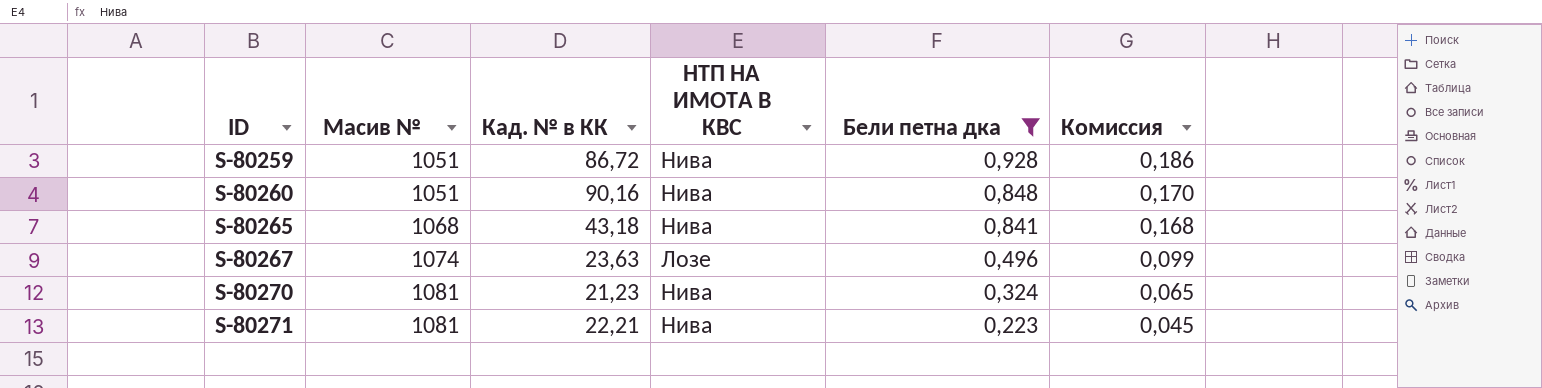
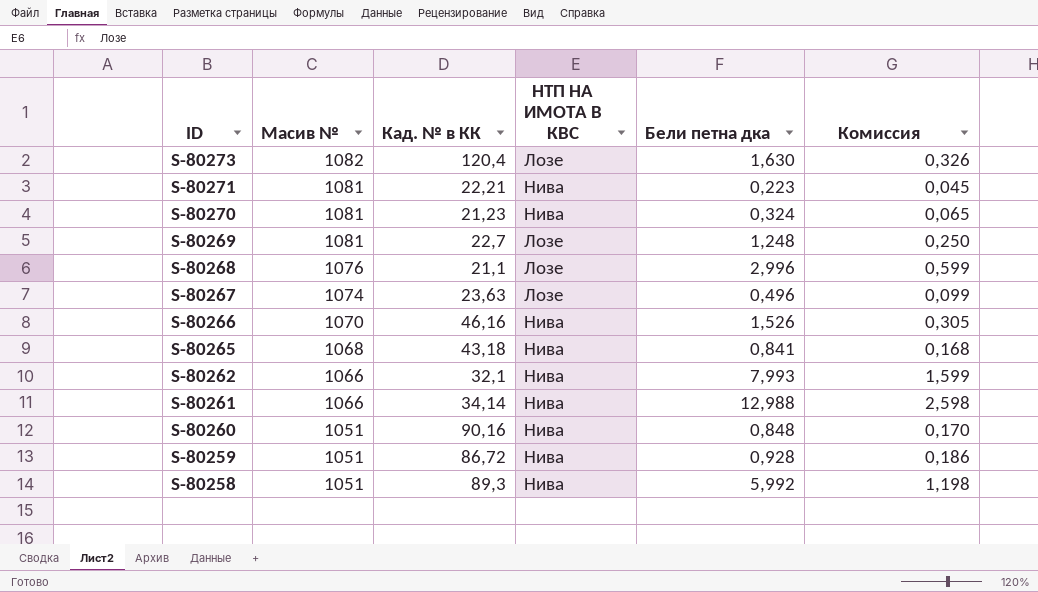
filter: Бели петна дка <= 0,928 -> none
row order: ID ascending -> ID descending

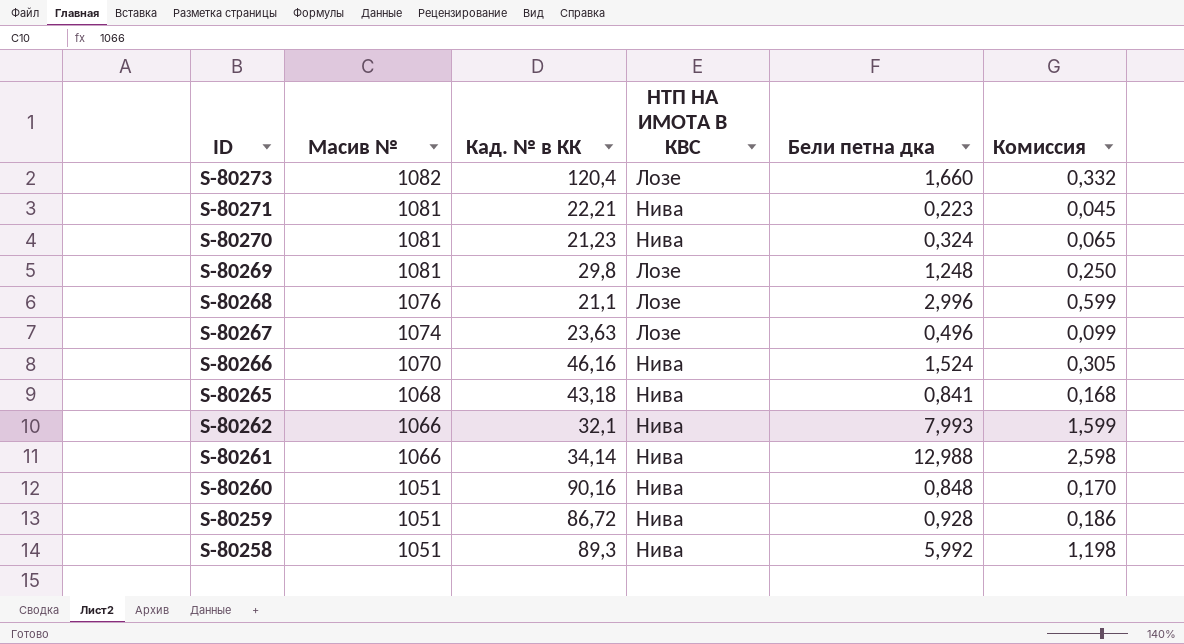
S-80273 | Бели петна дка: 1,630 -> 1,660
S-80273 | Комиссия: 0,326 -> 0,332
S-80269 | Кад. № в КК: 22,7 -> 29,8
S-80266 | Бели петна дка: 1,526 -> 1,524

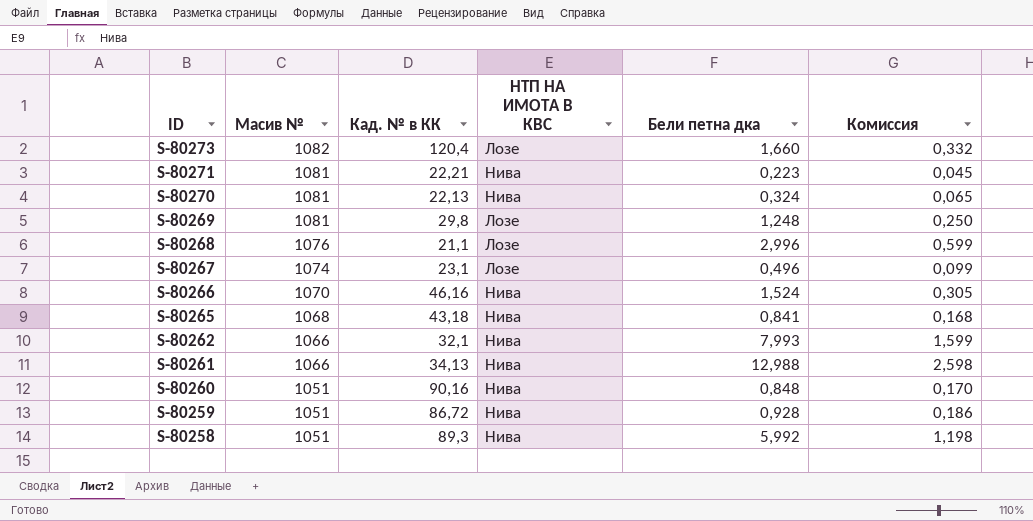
S-80270 | Кад. № в КК: 21,23 -> 22,13
S-80267 | Кад. № в КК: 23,63 -> 23,1
S-80261 | Кад. № в КК: 34,14 -> 34,13

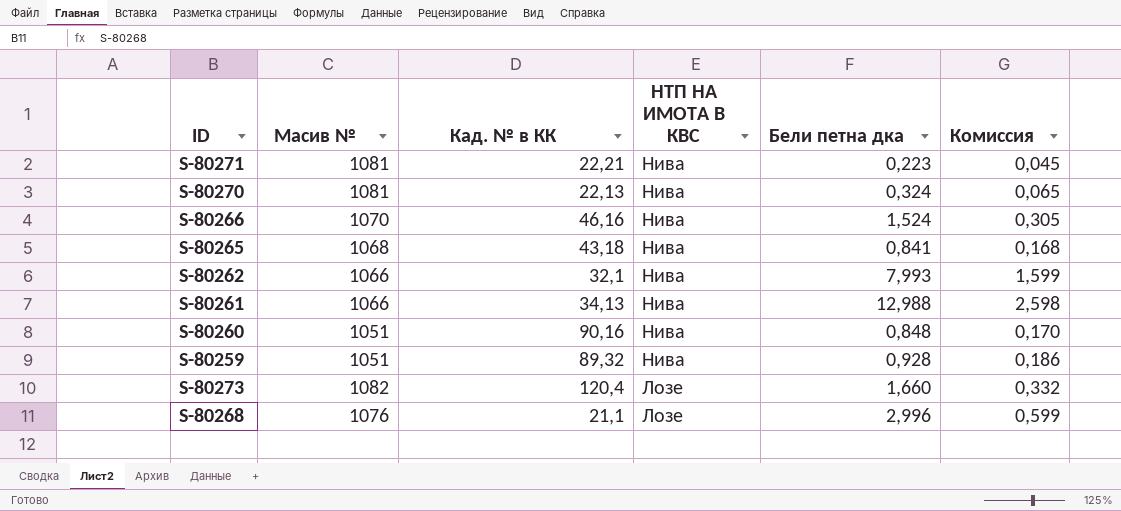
row order: ID descending -> НТП НА ИМОТА В КВС descending
row S-80269: 1081 | 29,8 | Лозе | 1,248 | 0,250 -> none
row S-80267: 1074 | 23,1 | Лозе | 0,496 | 0,099 -> none
row S-80258: 1051 | 89,3 | Нива | 5,992 | 1,198 -> none
S-80259 | Кад. № в КК: 86,72 -> 89,32

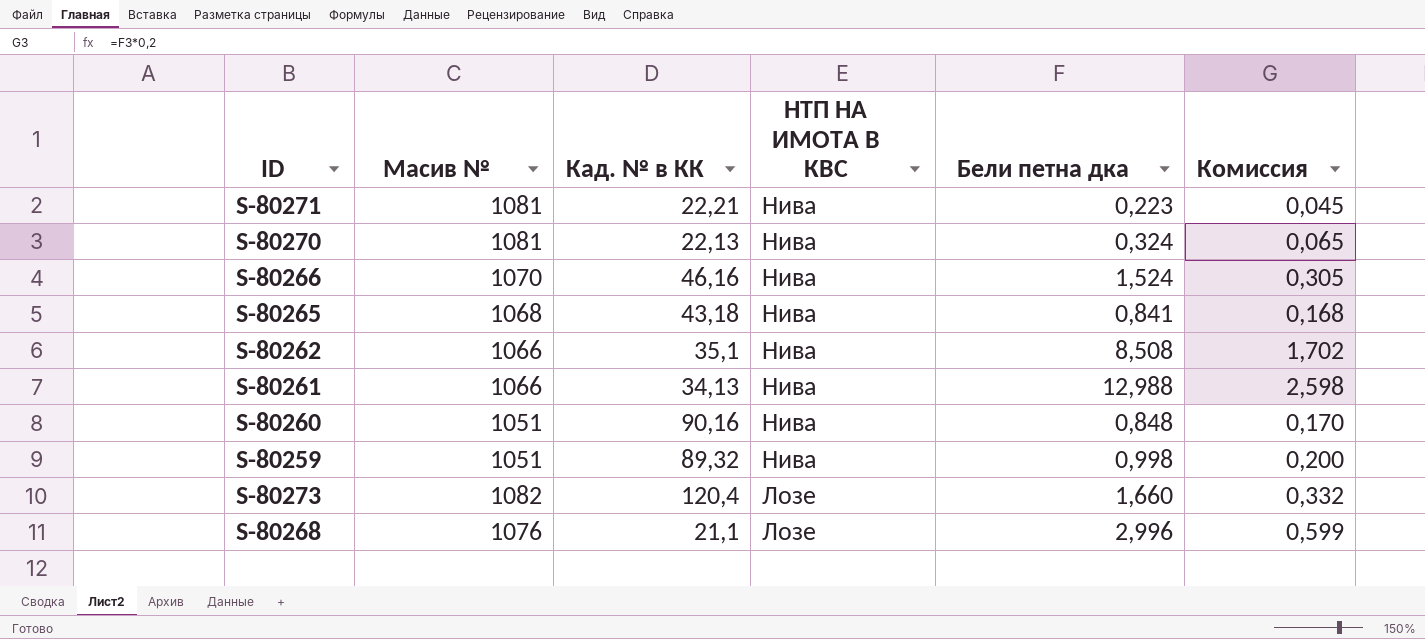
S-80262 | Кад. № в КК: 32,1 -> 35,1
S-80262 | Бели петна дка: 7,993 -> 8,508
S-80262 | Комиссия: 1,599 -> 1,702
S-80259 | Бели петна дка: 0,928 -> 0,998
S-80259 | Комиссия: 0,186 -> 0,200

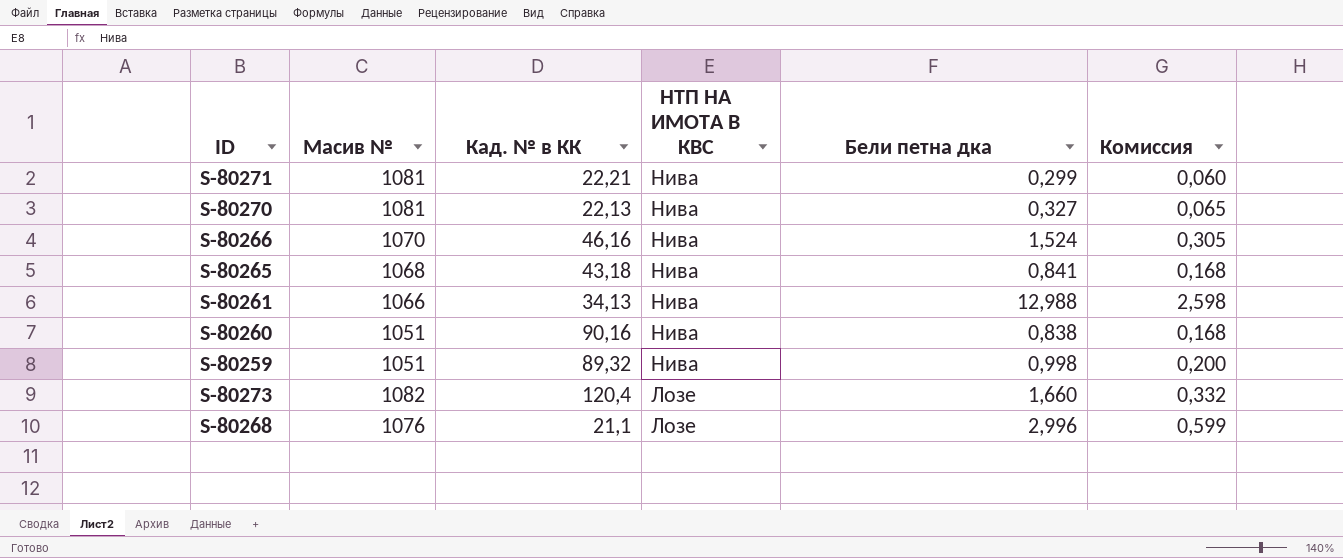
row S-80262: 1066 | 35,1 | Нива | 8,508 | 1,702 -> none
S-80271 | Бели петна дка: 0,223 -> 0,299
S-80271 | Комиссия: 0,045 -> 0,060
S-80270 | Бели петна дка: 0,324 -> 0,327
S-80260 | Бели петна дка: 0,848 -> 0,838
S-80260 | Комиссия: 0,170 -> 0,168

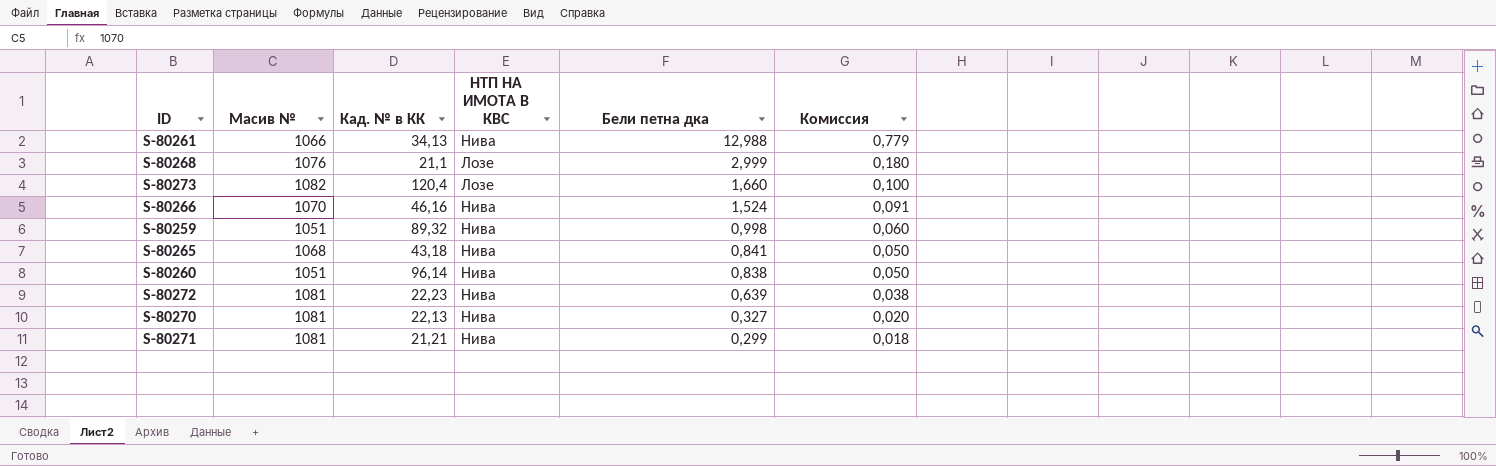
row order: НТП НА ИМОТА В КВС descending -> Бели петна дка descending
column Комиссия | formula: [Бели петна дка] * 0,2 -> [Бели петна дка] * 0,06
S-80268 | Бели петна дка: 2,996 -> 2,999
S-80260 | Кад. № в КК: 90,16 -> 96,14
row S-80272: none -> 1081 | 22,23 | Нива | 0,639 | 0,038
S-80271 | Кад. № в КК: 22,21 -> 21,21

